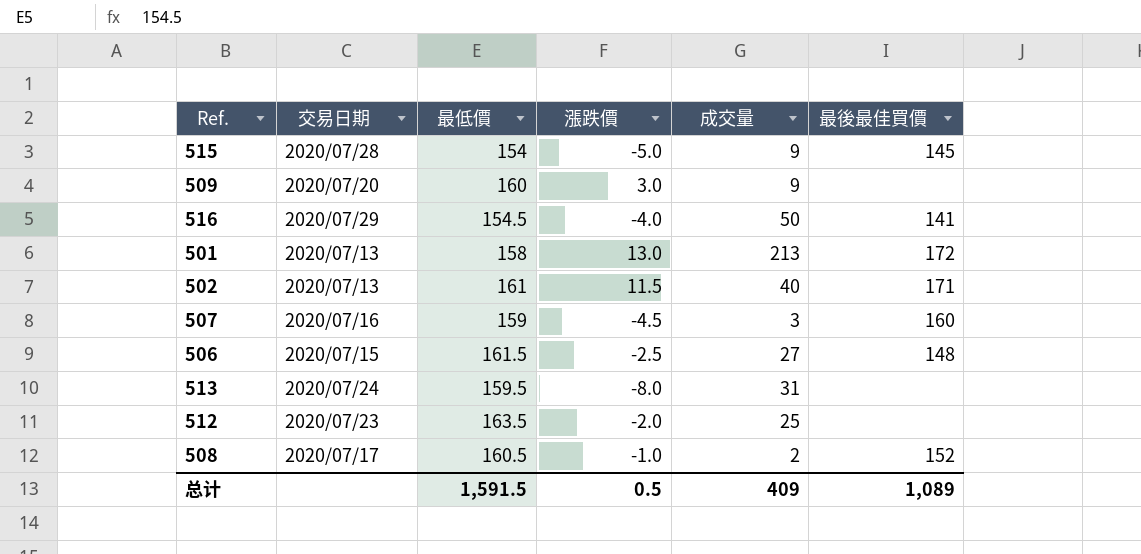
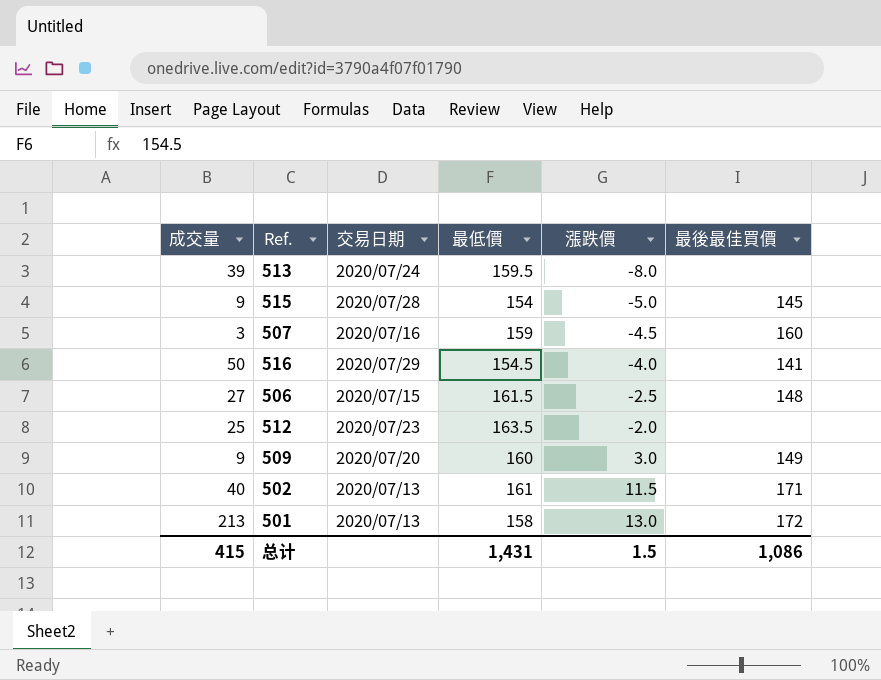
row order: none -> 漲跌價 ascending
column 成交量 | position: 5 -> 1
row 508: 2020/07/17 | 160.5 | -1.0 | 2 | 152 -> none
513 | 成交量: 31 -> 39
509 | 最後最佳買價: none -> 149
总计 | 成交量: 409 -> 415
总计 | 最低價: 1,591.5 -> 1,431
总计 | 漲跌價: 0.5 -> 1.5
总计 | 最後最佳買價: 1,089 -> 1,086

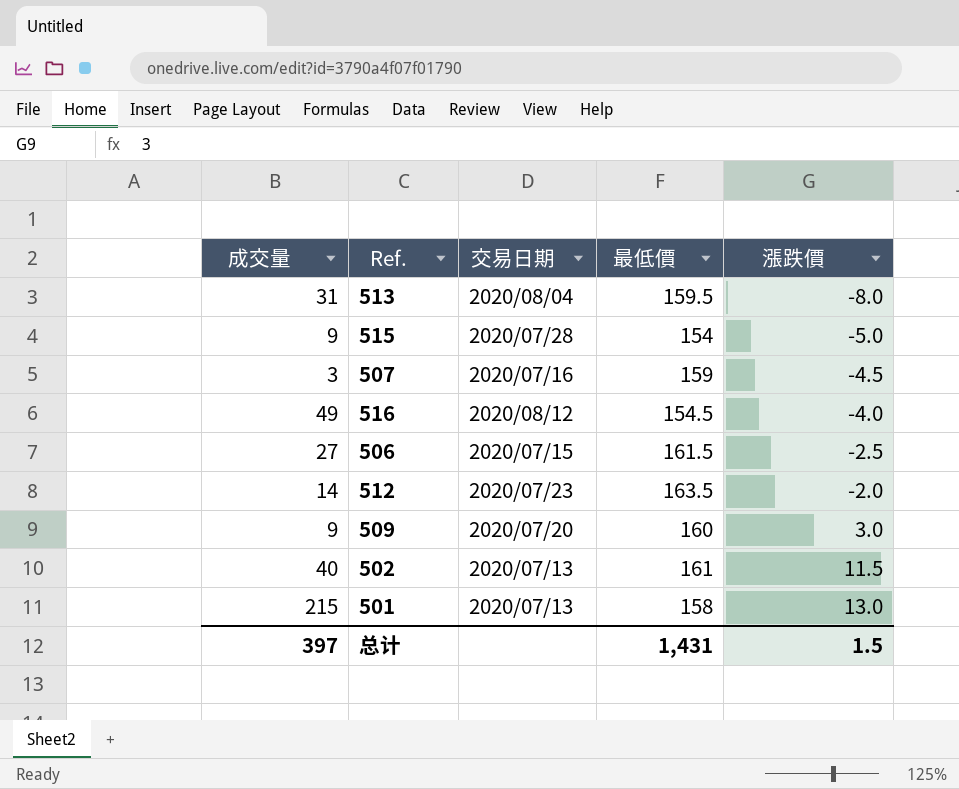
column 最後最佳買價 | position: 6 -> none
513 | 成交量: 39 -> 31
513 | 交易日期: 2020/07/24 -> 2020/08/04
516 | 成交量: 50 -> 49
516 | 交易日期: 2020/07/29 -> 2020/08/12
512 | 成交量: 25 -> 14
501 | 成交量: 213 -> 215
总计 | 成交量: 415 -> 397

